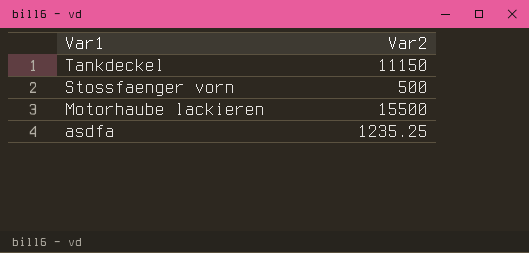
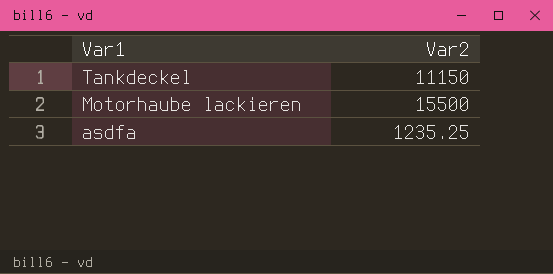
row Stossfaenger vorn: 500 -> none

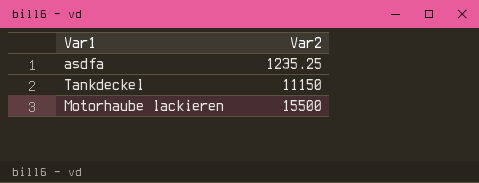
row order: Var1 descending -> Var2 ascending

